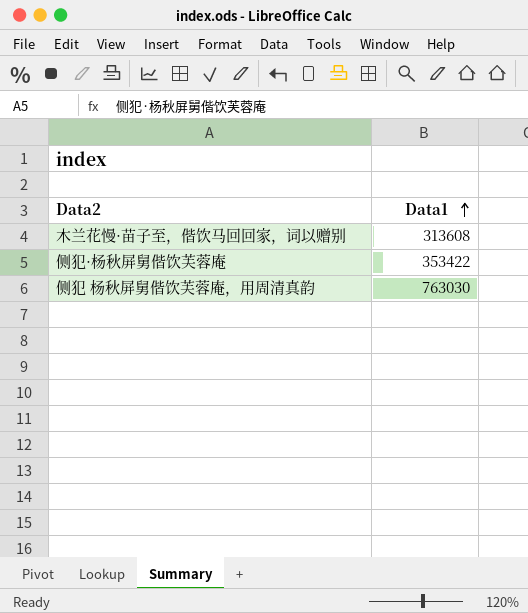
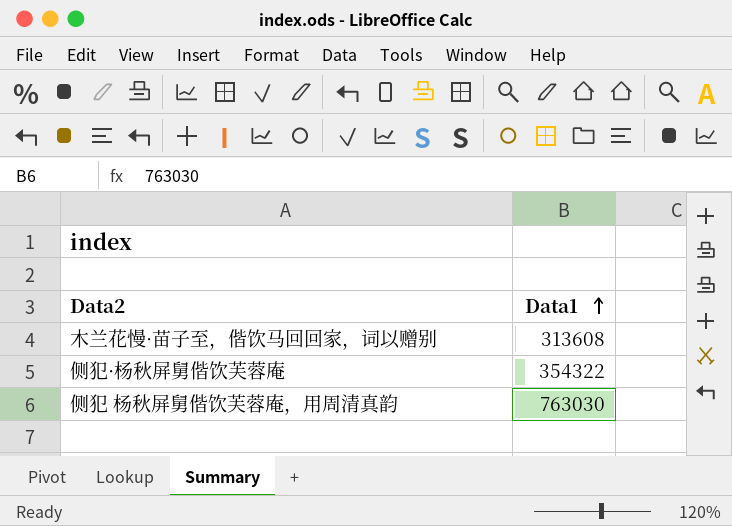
侧犯·杨秋屏舅偕饮芙蓉庵 | Data1: 353422 -> 354322

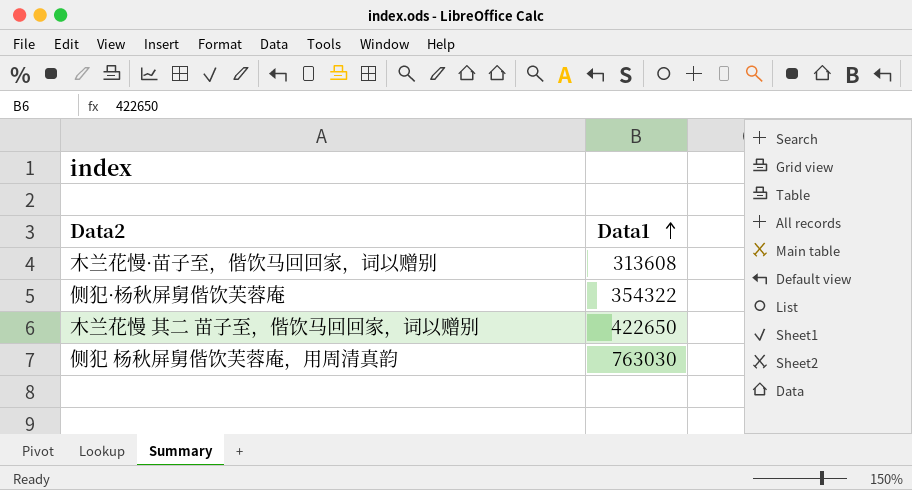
row 木兰花慢 其二 苗子至，偕饮马回回家，词以赠别: none -> 422650

